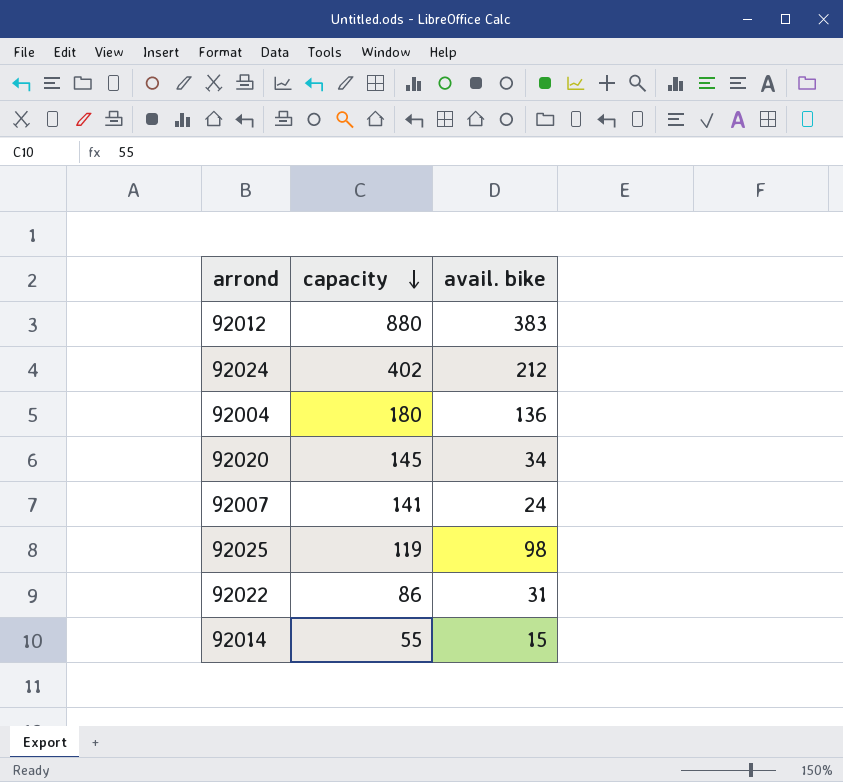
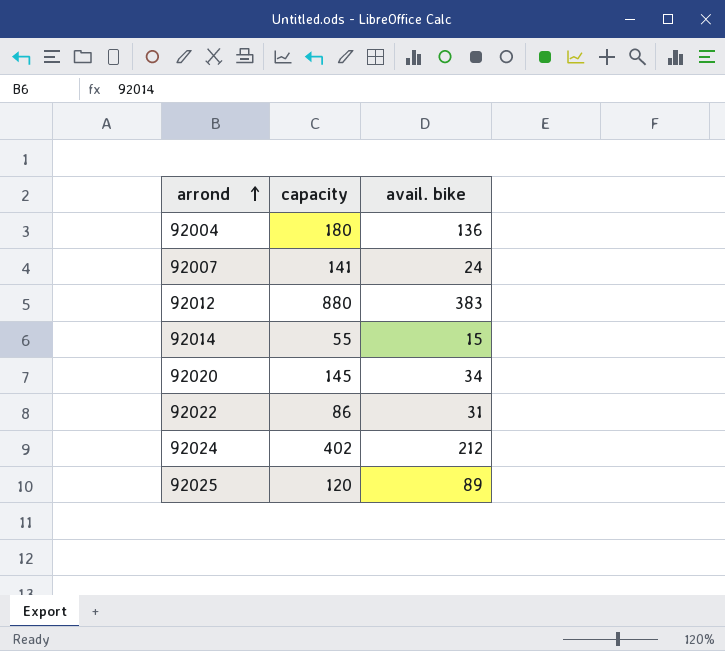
row order: capacity descending -> arrond ascending
92025 | capacity: 119 -> 120
92025 | avail. bike: 98 -> 89

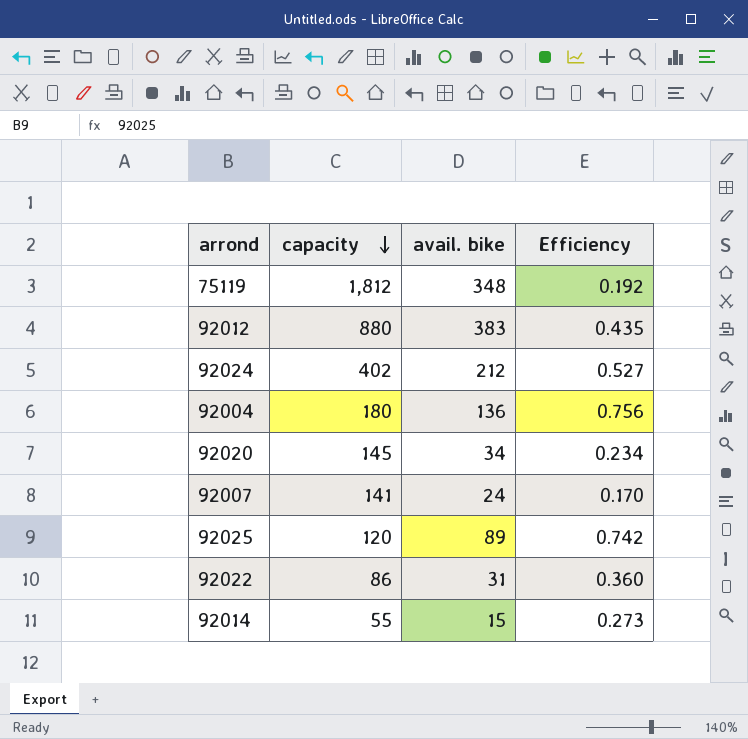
row order: arrond ascending -> capacity descending
column Efficiency | formula: none -> [avail. bike] / [capacity]
row 75119: none -> 1,812 | 348 | 0.192

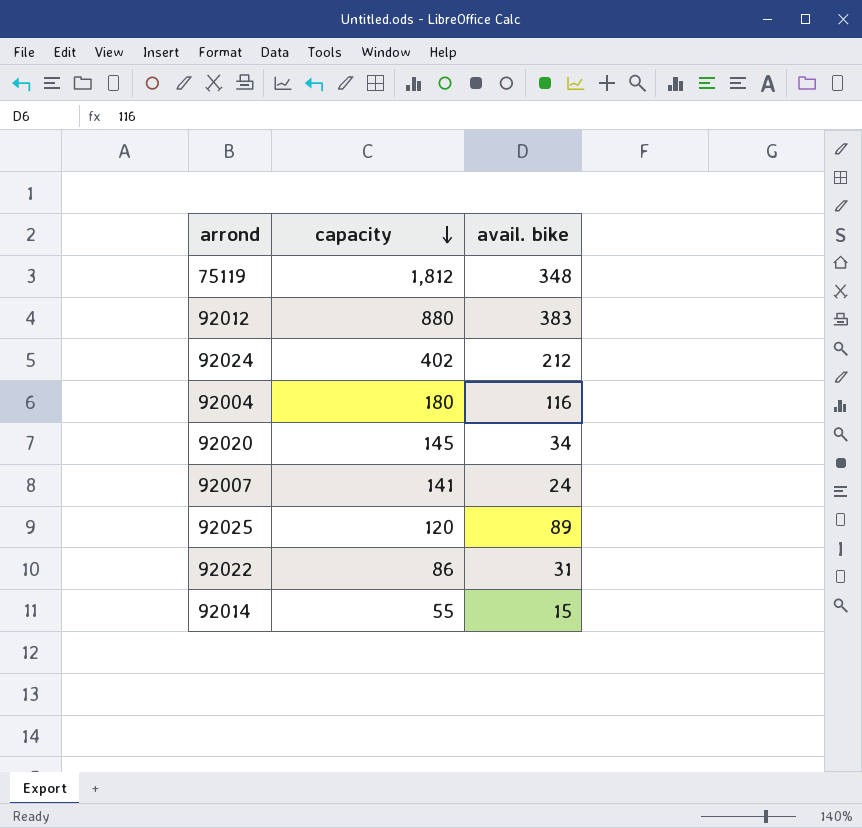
column Efficiency | formula: [avail. bike] / [capacity] -> none
92004 | avail. bike: 136 -> 116

